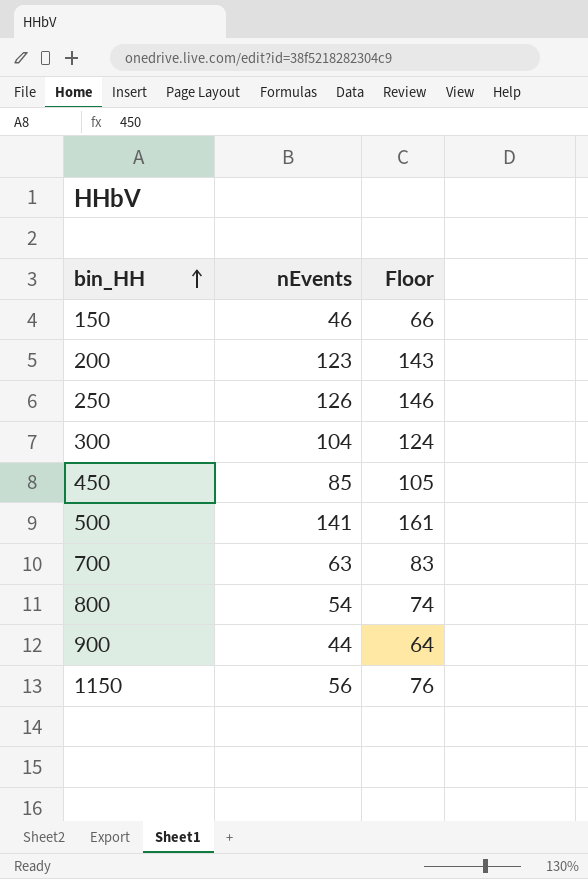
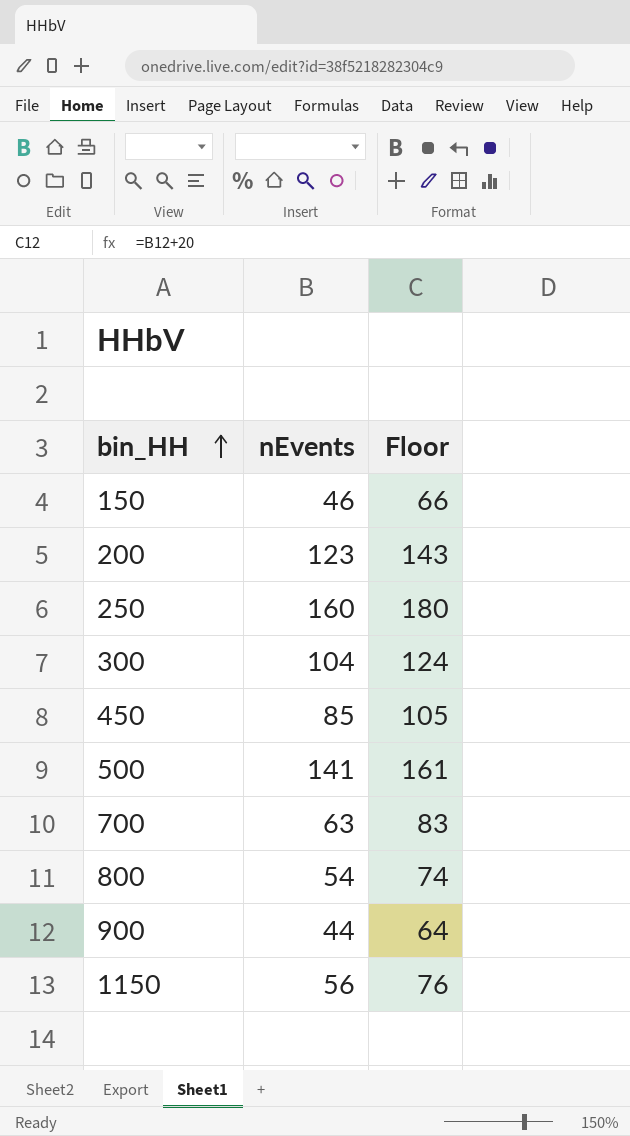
250 | nEvents: 126 -> 160
250 | Floor: 146 -> 180

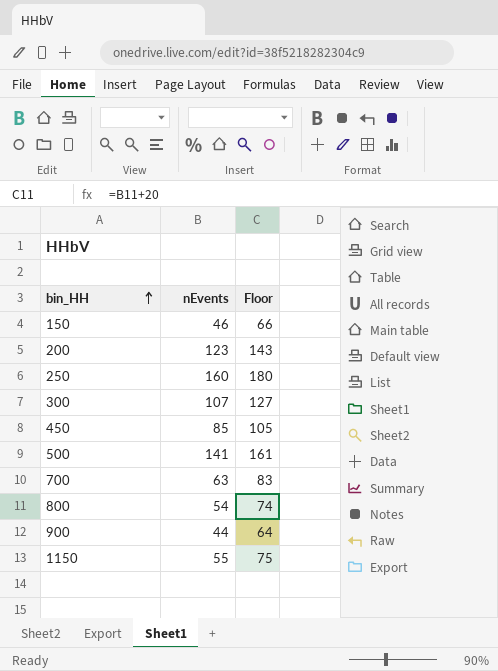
300 | nEvents: 104 -> 107
300 | Floor: 124 -> 127
1150 | nEvents: 56 -> 55
1150 | Floor: 76 -> 75

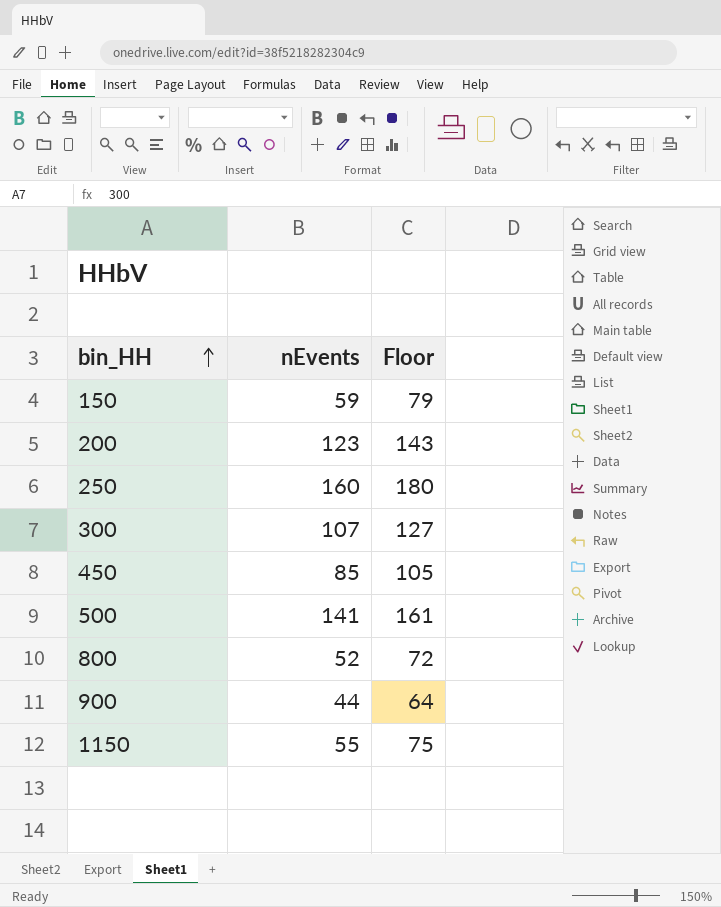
row 700: 63 | 83 -> none
150 | nEvents: 46 -> 59
150 | Floor: 66 -> 79
800 | nEvents: 54 -> 52
800 | Floor: 74 -> 72

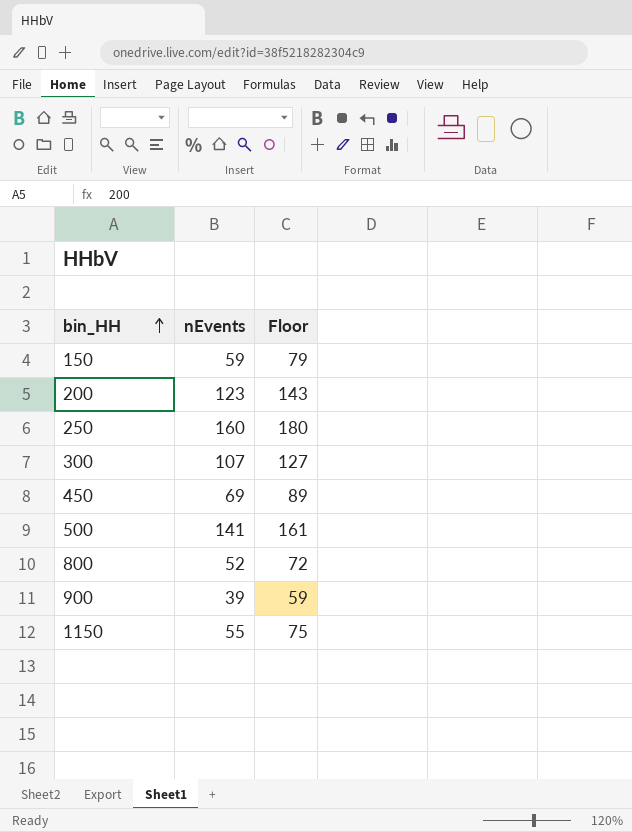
450 | nEvents: 85 -> 69
450 | Floor: 105 -> 89
900 | nEvents: 44 -> 39
900 | Floor: 64 -> 59

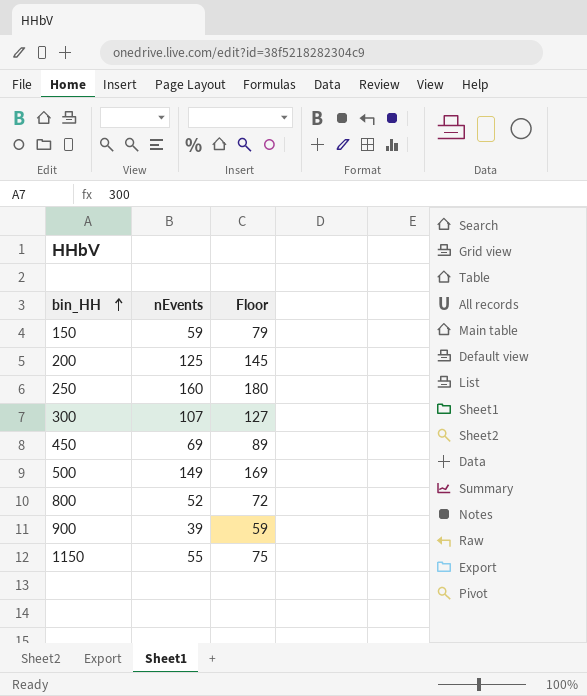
200 | nEvents: 123 -> 125
200 | Floor: 143 -> 145
500 | nEvents: 141 -> 149
500 | Floor: 161 -> 169

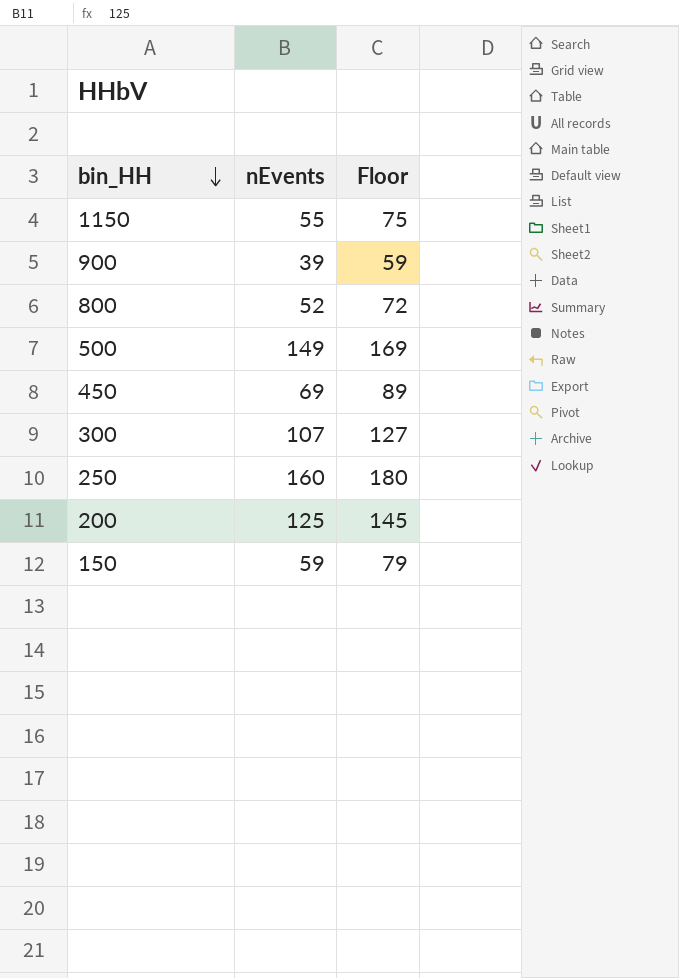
row order: bin_HH ascending -> bin_HH descending

